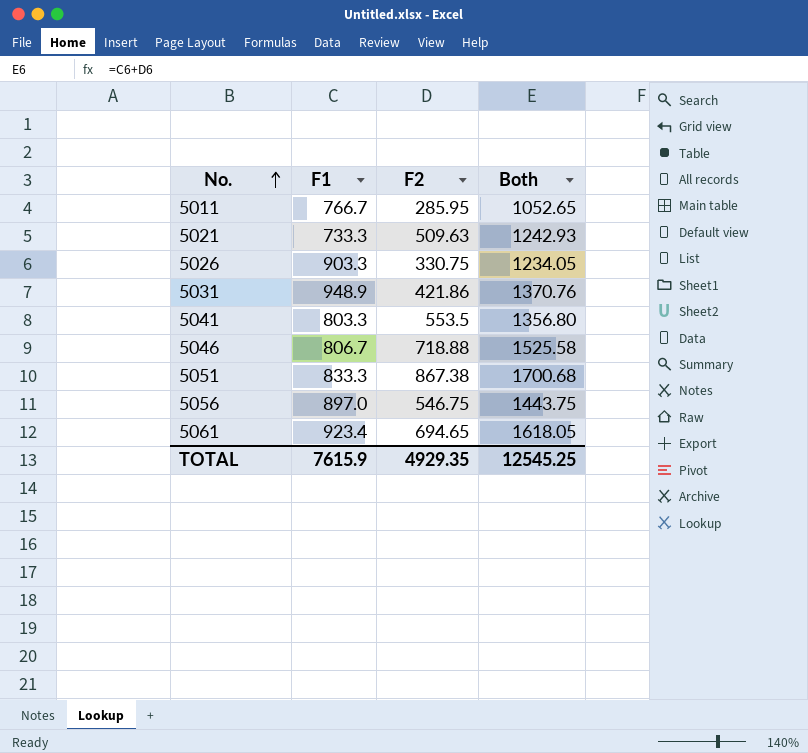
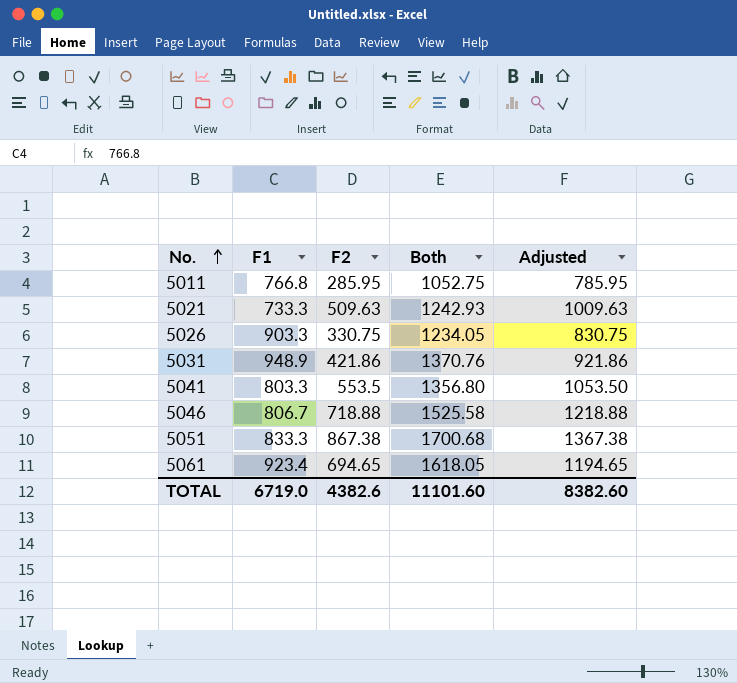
column Adjusted | formula: none -> [F2] + 500
row 5056: 897.0 | 546.75 | 1443.75 -> none
5011 | F1: 766.7 -> 766.8
5011 | Both: 1052.65 -> 1052.75
TOTAL | F1: 7615.9 -> 6719.0
TOTAL | F2: 4929.35 -> 4382.6
TOTAL | Both: 12545.25 -> 11101.60

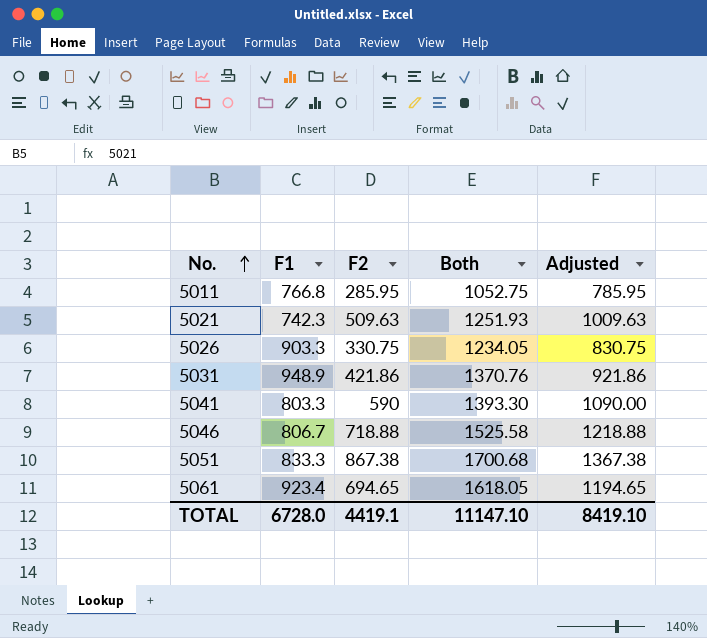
5021 | F1: 733.3 -> 742.3
5021 | Both: 1242.93 -> 1251.93
5041 | F2: 553.5 -> 590
5041 | Both: 1356.80 -> 1393.30
5041 | Adjusted: 1053.50 -> 1090.00
TOTAL | F1: 6719.0 -> 6728.0
TOTAL | F2: 4382.6 -> 4419.1
TOTAL | Both: 11101.60 -> 11147.10
TOTAL | Adjusted: 8382.60 -> 8419.10

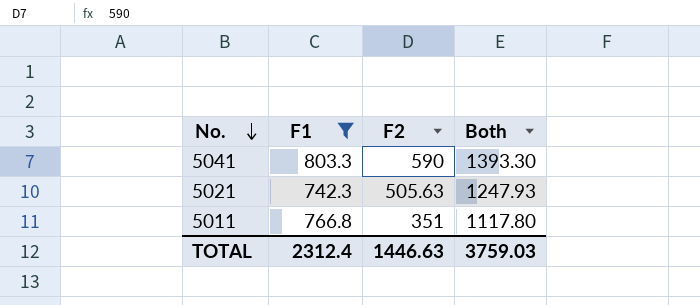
filter: none -> F1 <= 803.3
row order: No. ascending -> No. descending
column Adjusted | formula: [F2] + 500 -> none
5021 | F2: 509.63 -> 505.63
5021 | Both: 1251.93 -> 1247.93
5011 | F2: 285.95 -> 351
5011 | Both: 1052.75 -> 1117.80
TOTAL | F1: 6728.0 -> 2312.4
TOTAL | F2: 4419.1 -> 1446.63
TOTAL | Both: 11147.10 -> 3759.03

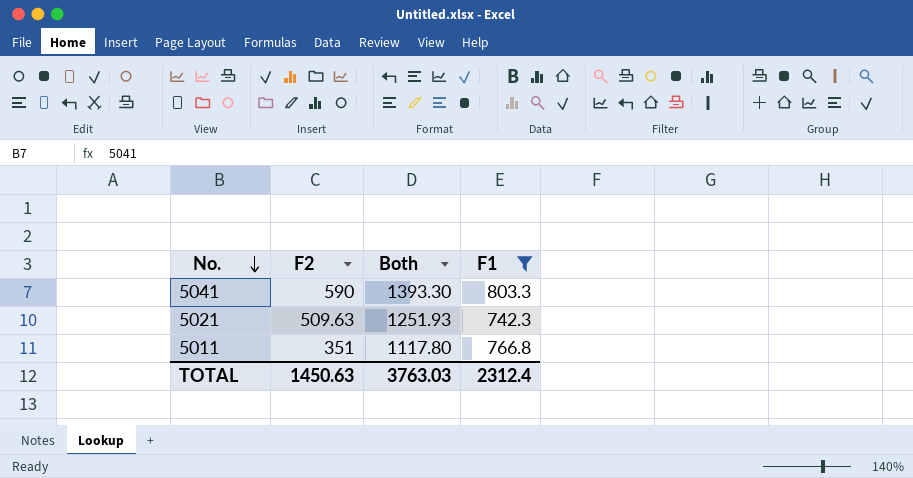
column F1 | position: 2 -> 4
5021 | F2: 505.63 -> 509.63
5021 | Both: 1247.93 -> 1251.93
TOTAL | F2: 1446.63 -> 1450.63
TOTAL | Both: 3759.03 -> 3763.03

